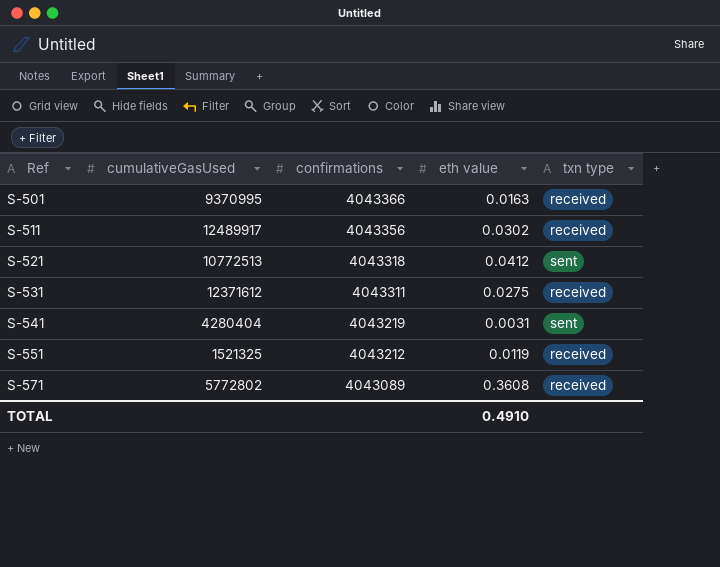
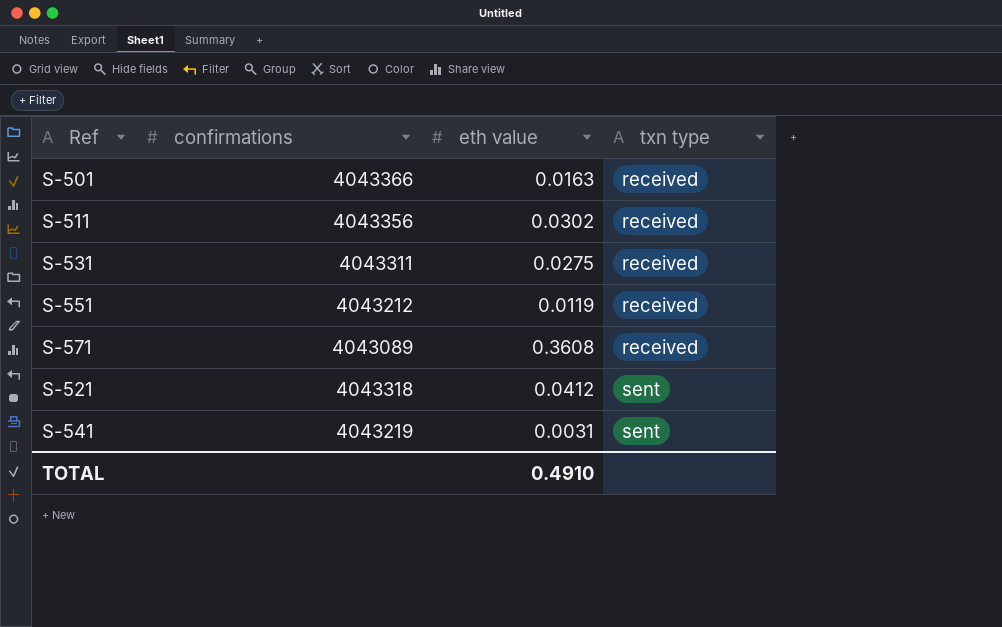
row order: Ref ascending -> txn type ascending
column cumulativeGasUsed | position: 2 -> none

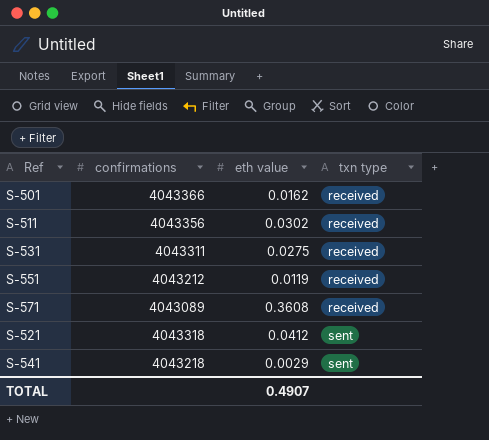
S-501 | eth value: 0.0163 -> 0.0162
S-541 | confirmations: 4043219 -> 4043218
S-541 | eth value: 0.0031 -> 0.0029
TOTAL | eth value: 0.4910 -> 0.4907

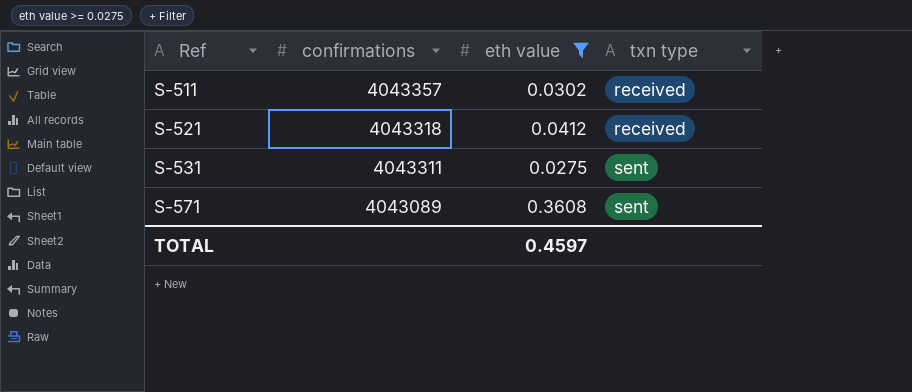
filter: none -> eth value >= 0.0275
row order: txn type ascending -> Ref ascending
S-511 | confirmations: 4043356 -> 4043357
S-521 | txn type: sent -> received
S-531 | txn type: received -> sent
S-571 | txn type: received -> sent
TOTAL | eth value: 0.4907 -> 0.4597

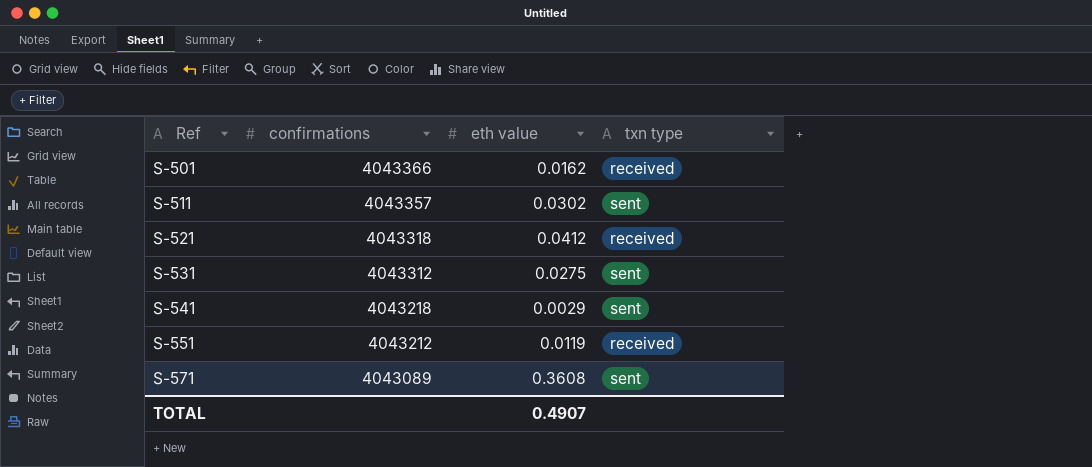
filter: eth value >= 0.0275 -> none
S-511 | txn type: received -> sent
S-531 | confirmations: 4043311 -> 4043312
TOTAL | eth value: 0.4597 -> 0.4907

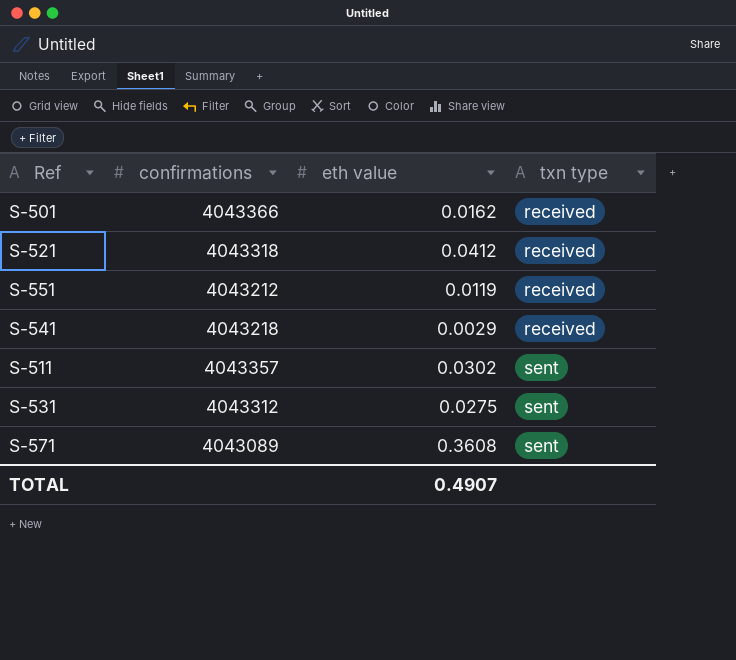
row order: Ref ascending -> txn type ascending
S-541 | txn type: sent -> received

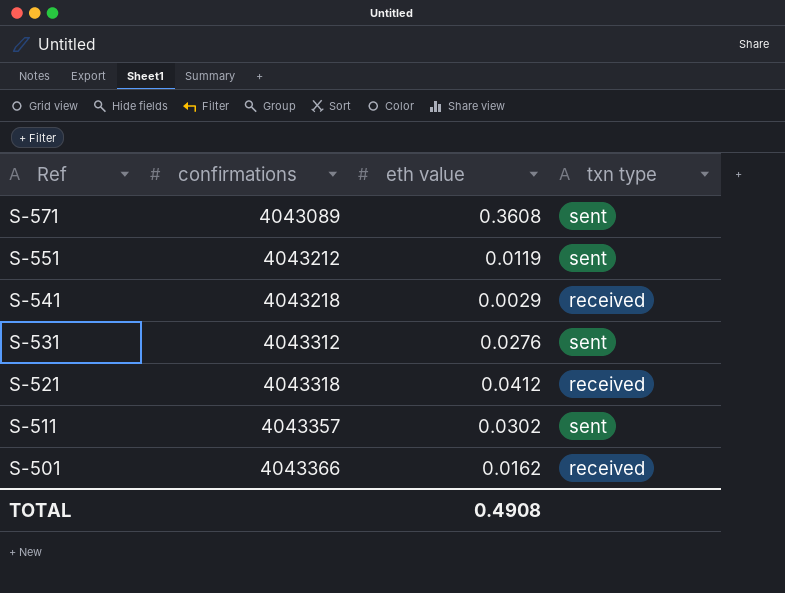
row order: txn type ascending -> Ref descending
S-551 | txn type: received -> sent
S-531 | eth value: 0.0275 -> 0.0276
TOTAL | eth value: 0.4907 -> 0.4908

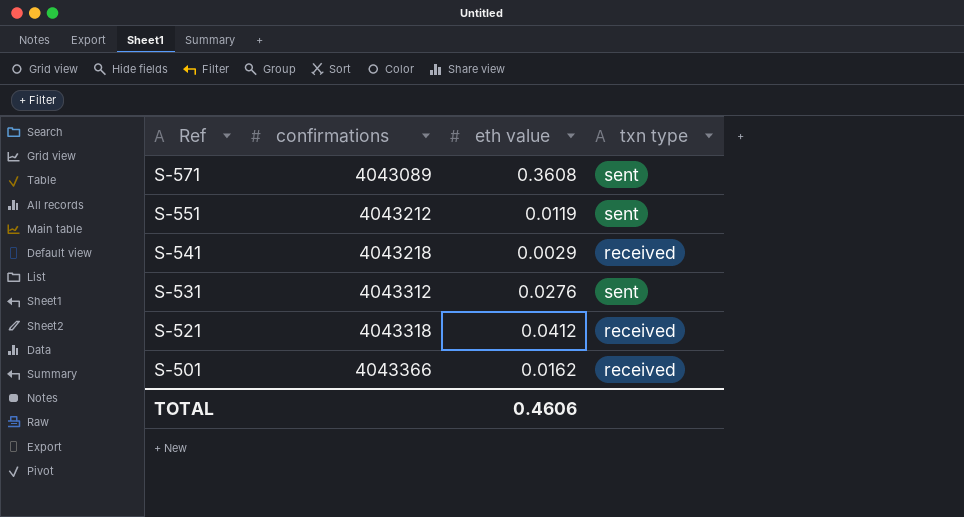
row S-511: 4043357 | 0.0302 | sent -> none
TOTAL | eth value: 0.4908 -> 0.4606

